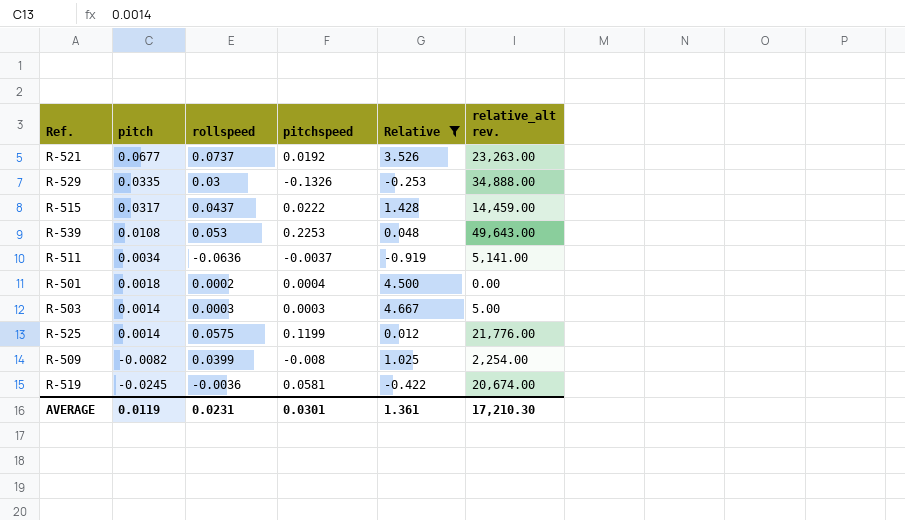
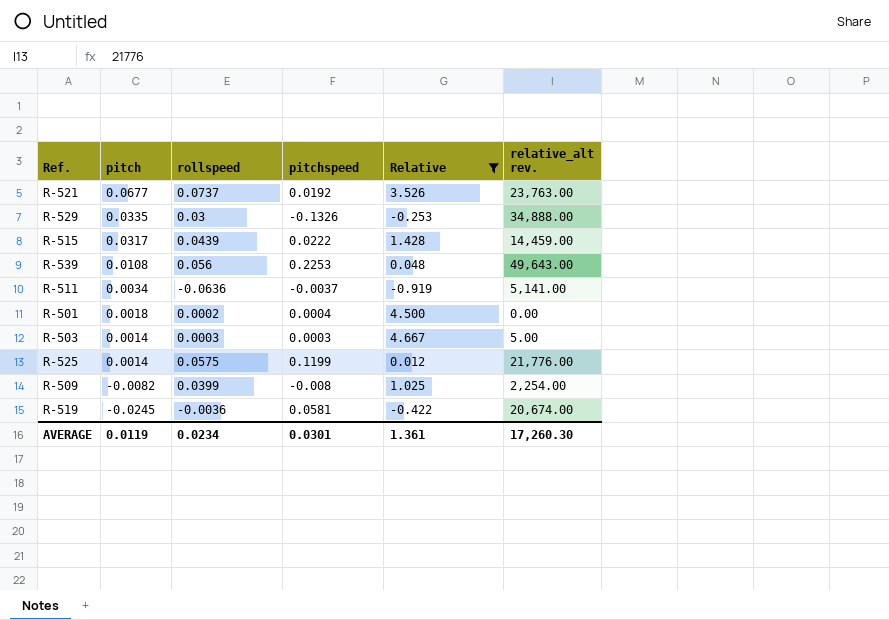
R-521 | relative_alt rev.: 23,263.00 -> 23,763.00
R-515 | rollspeed: 0.0437 -> 0.0439
R-539 | rollspeed: 0.053 -> 0.056
AVERAGE | rollspeed: 0.0231 -> 0.0234
AVERAGE | relative_alt rev.: 17,210.30 -> 17,260.30

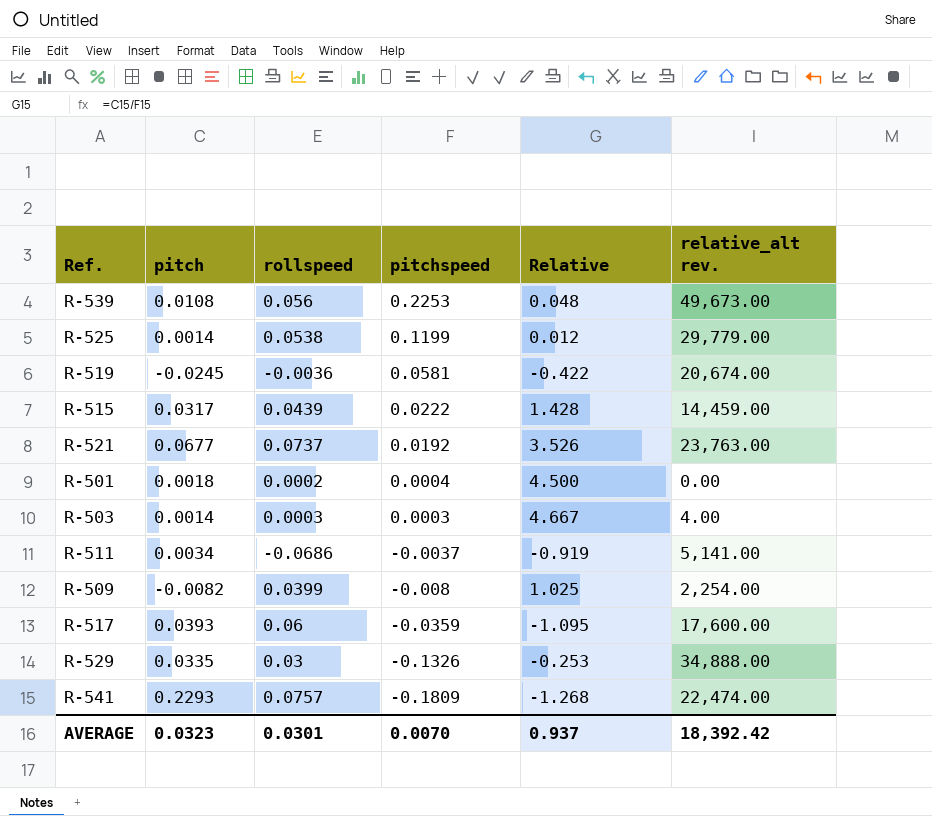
filter: Relative >= -0.919 -> none
row order: pitch descending -> pitchspeed descending
R-539 | relative_alt rev.: 49,643.00 -> 49,673.00
R-525 | rollspeed: 0.0575 -> 0.0538
R-525 | relative_alt rev.: 21,776.00 -> 29,779.00
R-503 | relative_alt rev.: 5.00 -> 4.00
R-511 | rollspeed: -0.0636 -> -0.0686
AVERAGE | pitch: 0.0119 -> 0.0323
AVERAGE | rollspeed: 0.0234 -> 0.0301
AVERAGE | pitchspeed: 0.0301 -> 0.0070
AVERAGE | Relative: 1.361 -> 0.937
AVERAGE | relative_alt rev.: 17,260.30 -> 18,392.42

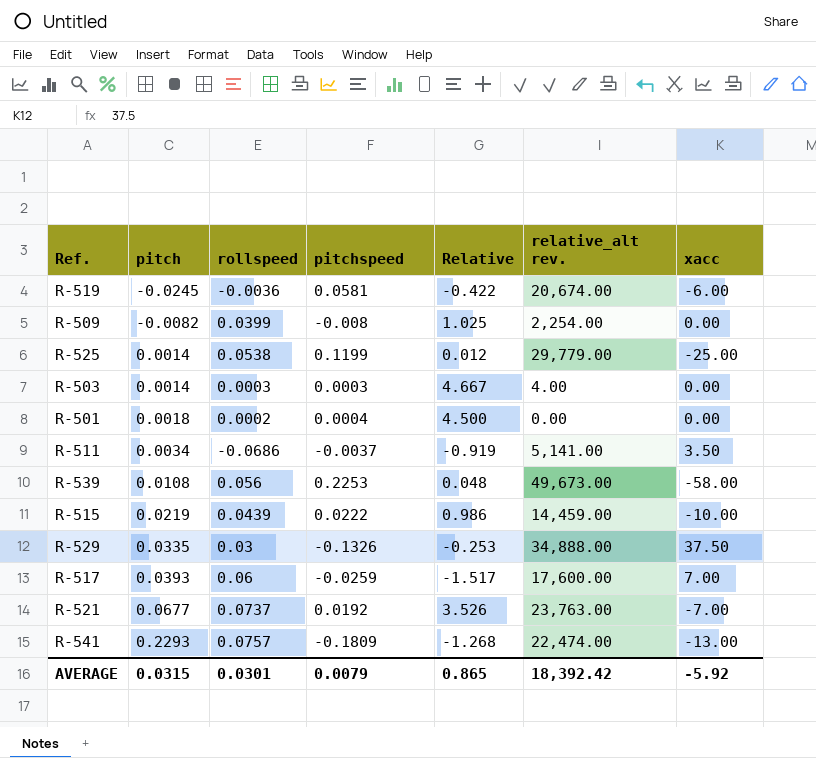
row order: pitchspeed descending -> pitch ascending
column xacc | position: none -> 7
R-515 | pitch: 0.0317 -> 0.0219
R-515 | Relative: 1.428 -> 0.986
R-517 | pitchspeed: -0.0359 -> -0.0259
R-517 | Relative: -1.095 -> -1.517
AVERAGE | pitch: 0.0323 -> 0.0315
AVERAGE | pitchspeed: 0.0070 -> 0.0079
AVERAGE | Relative: 0.937 -> 0.865

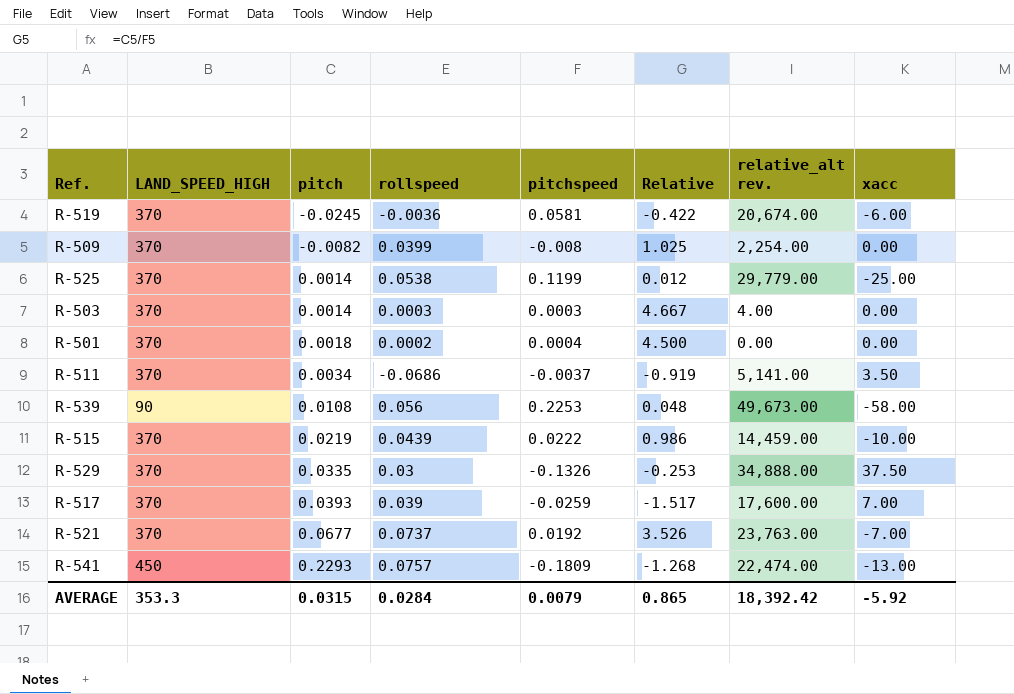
column LAND_SPEED_HIGH | position: none -> 2
R-517 | rollspeed: 0.06 -> 0.039
AVERAGE | rollspeed: 0.0301 -> 0.0284

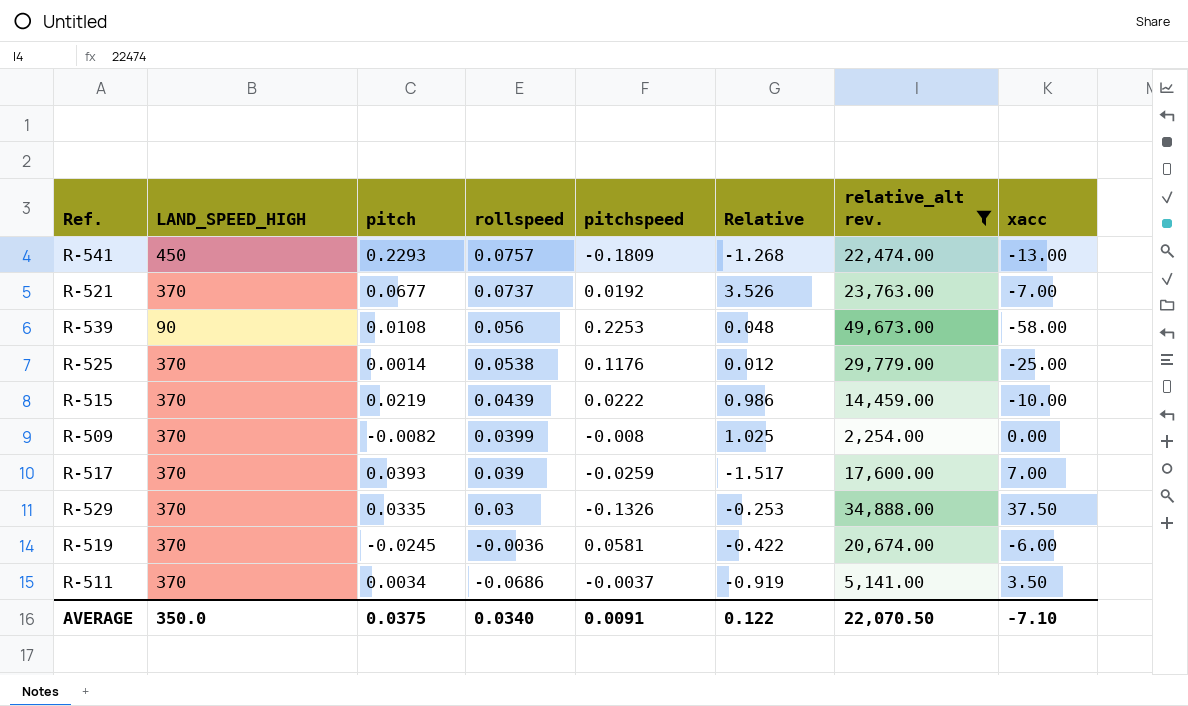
filter: none -> relative_alt rev. >= 2,254.00
row order: pitch ascending -> rollspeed descending
R-525 | pitchspeed: 0.1199 -> 0.1176
AVERAGE | LAND_SPEED_HIGH: 353.3 -> 350.0
AVERAGE | pitch: 0.0315 -> 0.0375
AVERAGE | rollspeed: 0.0284 -> 0.0340
AVERAGE | pitchspeed: 0.0079 -> 0.0091
AVERAGE | Relative: 0.865 -> 0.122
AVERAGE | relative_alt rev.: 18,392.42 -> 22,070.50
AVERAGE | xacc: -5.92 -> -7.10

